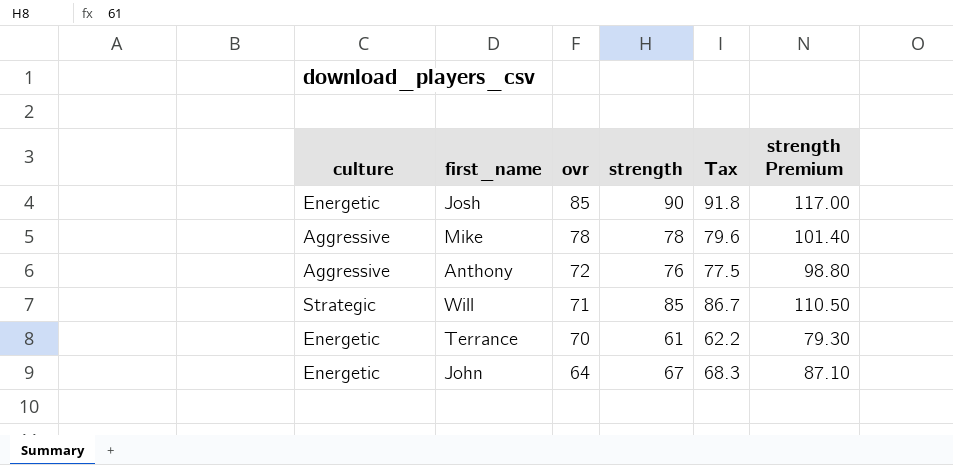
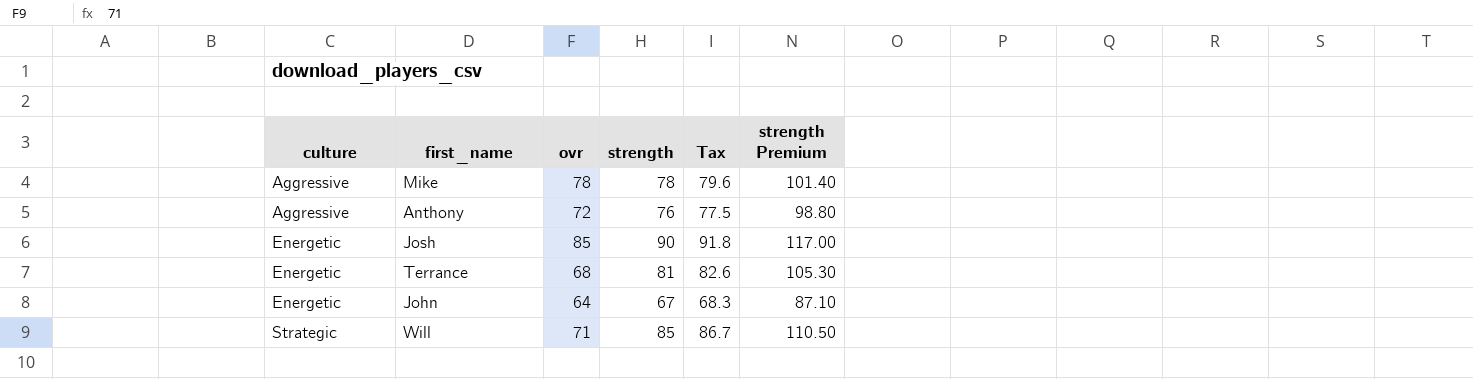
row order: ovr descending -> culture ascending
Terrance | ovr: 70 -> 68
Terrance | strength: 61 -> 81
Terrance | Tax: 62.2 -> 82.6
Terrance | strength Premium: 79.30 -> 105.30

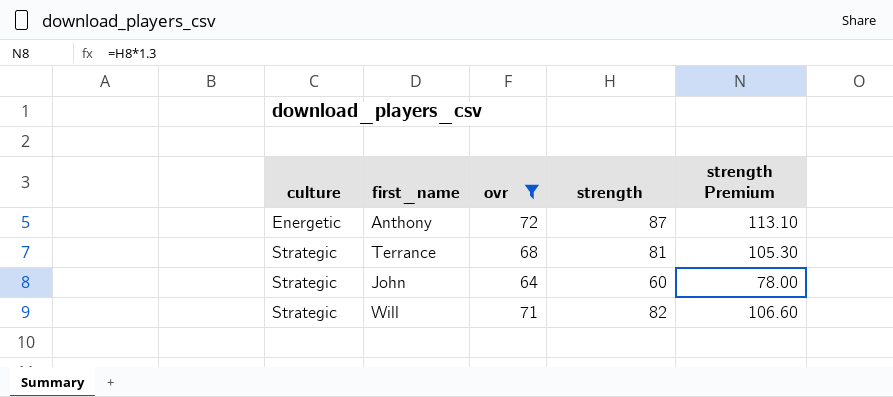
filter: none -> ovr <= 72
column Tax | formula: [strength] * 1.02 -> none
Anthony | culture: Aggressive -> Energetic
Anthony | strength: 76 -> 87
Anthony | strength Premium: 98.80 -> 113.10
Terrance | culture: Energetic -> Strategic
John | culture: Energetic -> Strategic
John | strength: 67 -> 60
John | strength Premium: 87.10 -> 78.00
Will | strength: 85 -> 82
Will | strength Premium: 110.50 -> 106.60

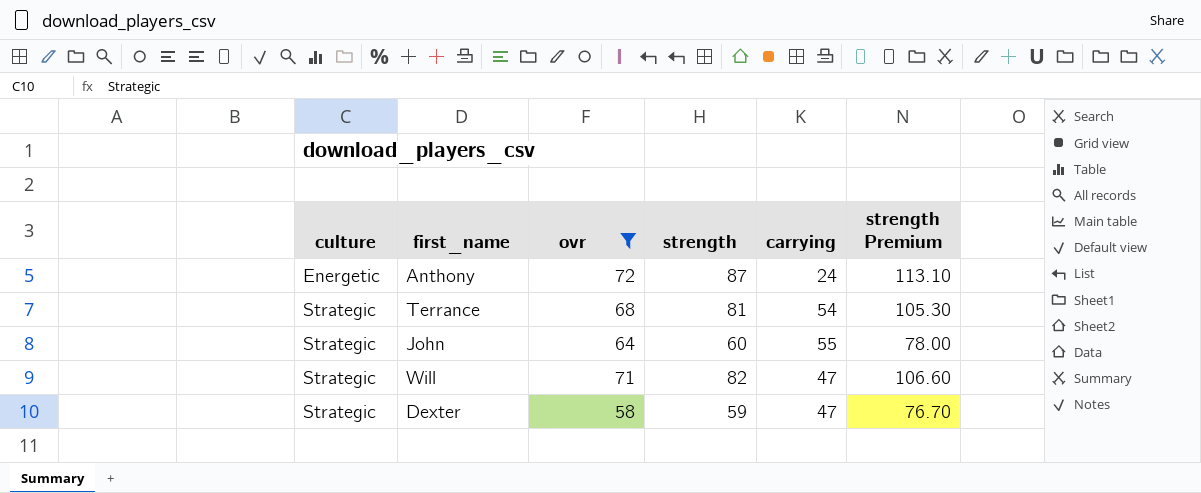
column carrying | position: none -> 5
row Dexter: none -> Strategic | 58 | 59 | 47 | 76.70

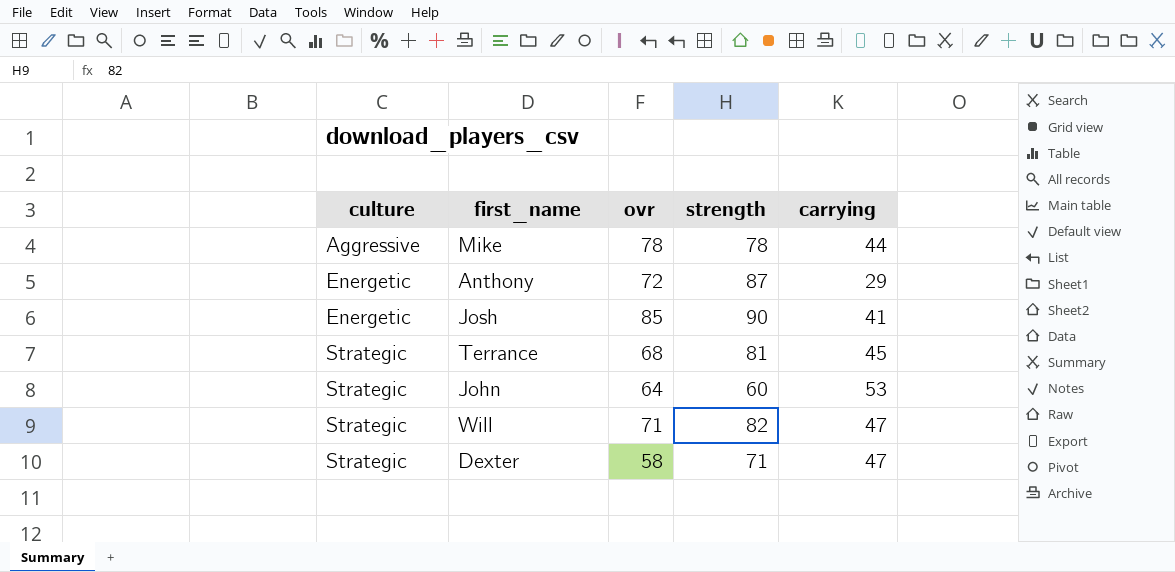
filter: ovr <= 72 -> none
column strength Premium | formula: [strength] * 1.3 -> none
Anthony | carrying: 24 -> 29
Terrance | carrying: 54 -> 45
John | carrying: 55 -> 53
Dexter | strength: 59 -> 71

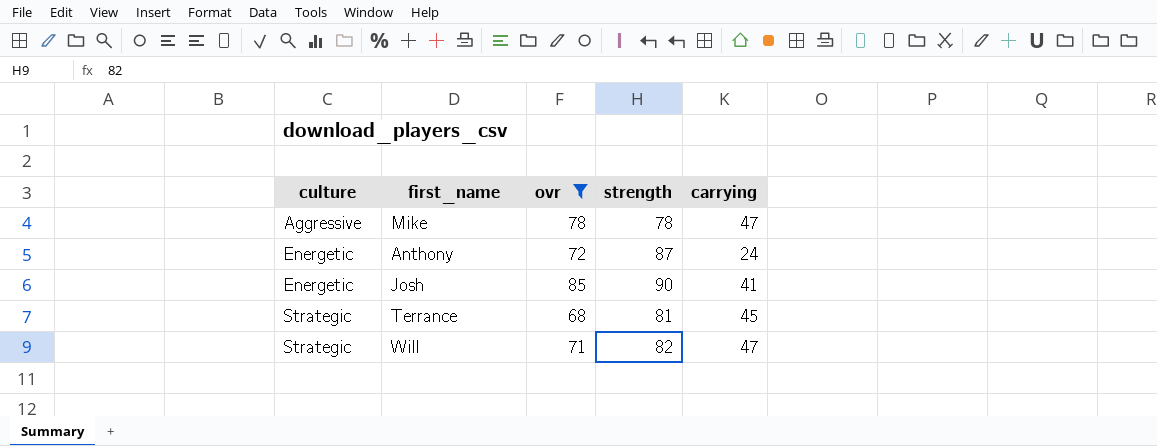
filter: none -> ovr >= 68
Mike | carrying: 44 -> 47
Anthony | carrying: 29 -> 24

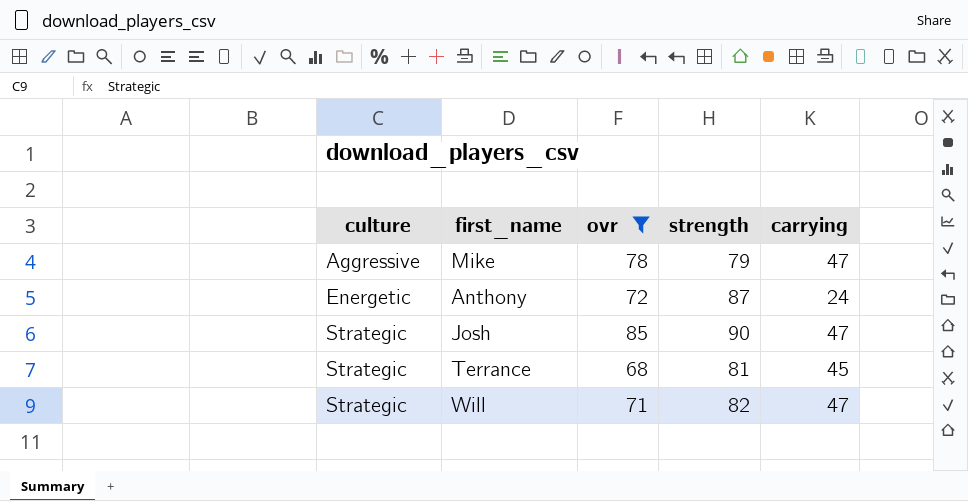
Mike | strength: 78 -> 79
Josh | culture: Energetic -> Strategic
Josh | carrying: 41 -> 47

